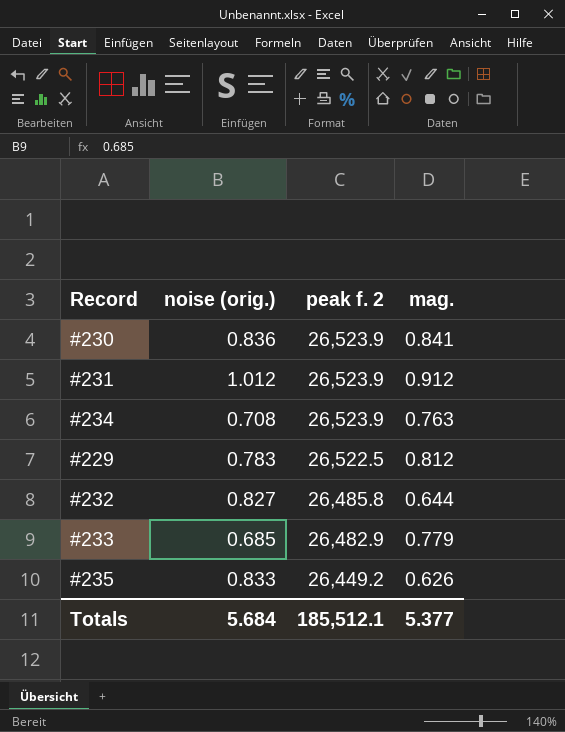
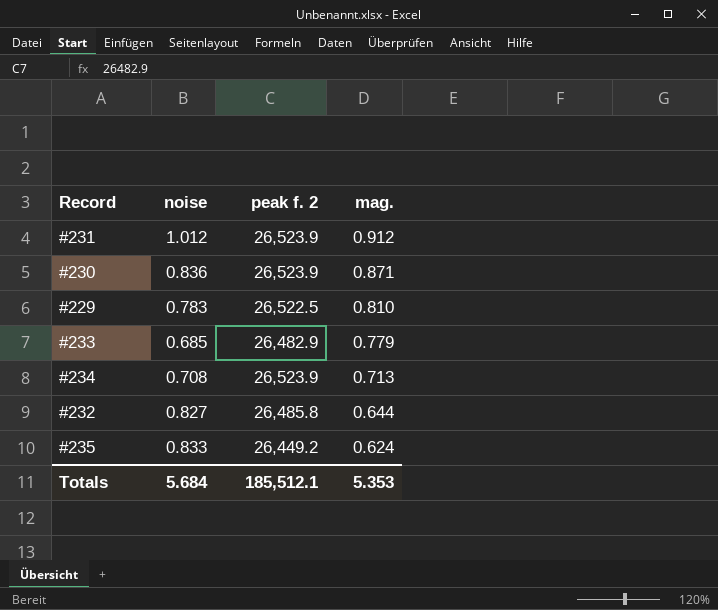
row order: peak f. 2 descending -> mag. descending
column name: noise (orig.) -> noise
#230 | mag.: 0.841 -> 0.871
#229 | mag.: 0.812 -> 0.810
#234 | mag.: 0.763 -> 0.713
#235 | mag.: 0.626 -> 0.624
Totals | mag.: 5.377 -> 5.353

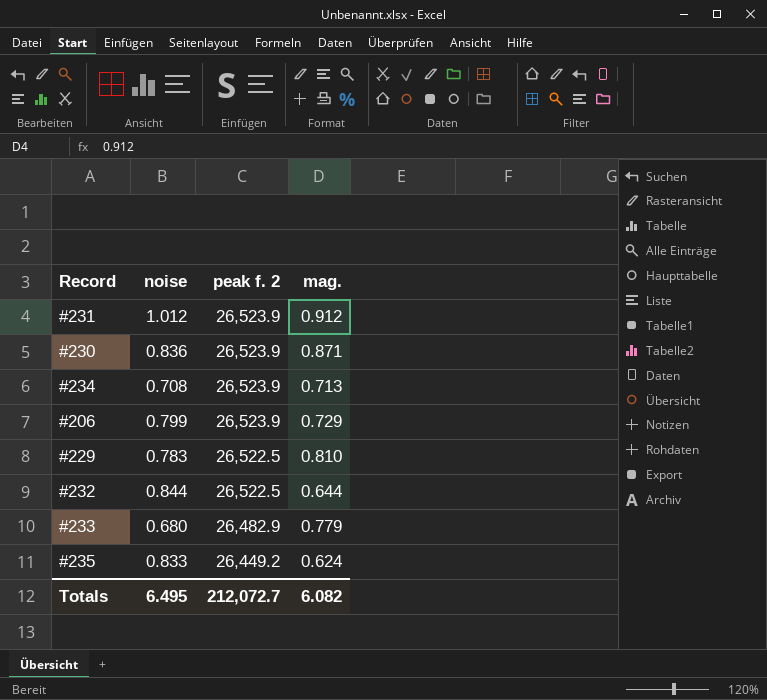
row order: mag. descending -> peak f. 2 descending
row #206: none -> 0.799 | 26,523.9 | 0.729
#232 | noise: 0.827 -> 0.844
#232 | peak f. 2: 26,485.8 -> 26,522.5
#233 | noise: 0.685 -> 0.680
Totals | noise: 5.684 -> 6.495
Totals | peak f. 2: 185,512.1 -> 212,072.7
Totals | mag.: 5.353 -> 6.082

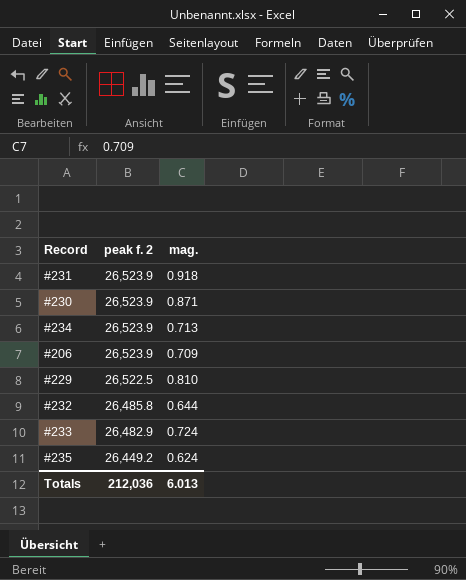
column noise | position: 2 -> none
#231 | mag.: 0.912 -> 0.918
#206 | mag.: 0.729 -> 0.709
#232 | peak f. 2: 26,522.5 -> 26,485.8
#233 | mag.: 0.779 -> 0.724
Totals | peak f. 2: 212,072.7 -> 212,036
Totals | mag.: 6.082 -> 6.013

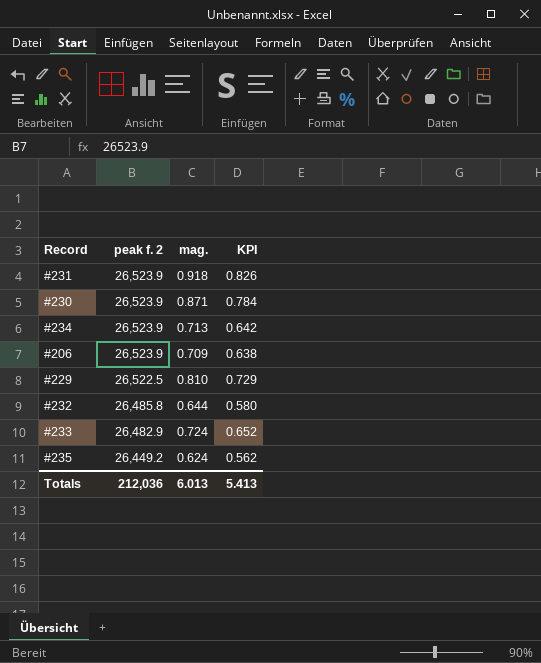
column KPI | formula: none -> [mag.] * 0.9

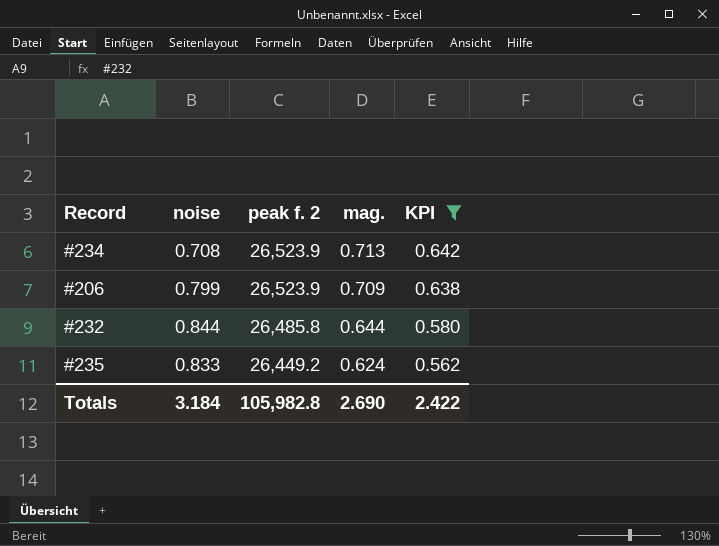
filter: none -> KPI <= 0.642
column noise | position: none -> 2
Totals | peak f. 2: 212,036 -> 105,982.8
Totals | mag.: 6.013 -> 2.690
Totals | KPI: 5.413 -> 2.422

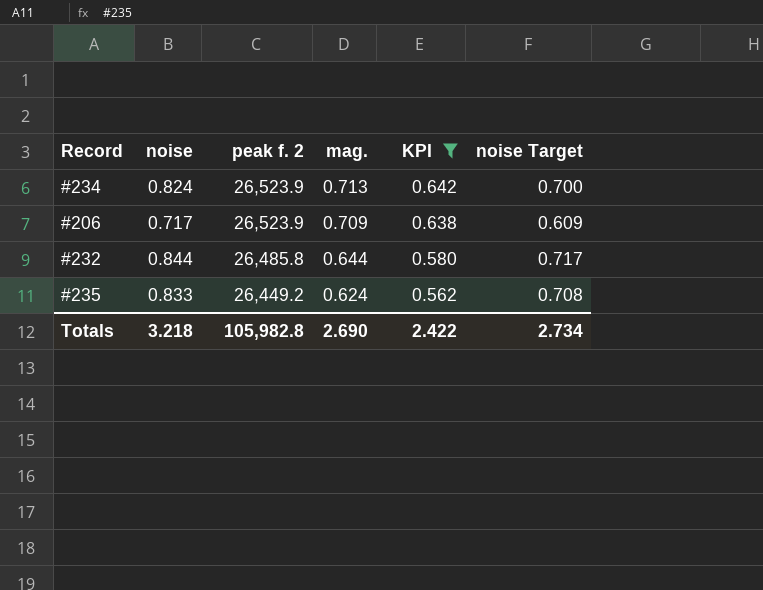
column noise Target | formula: none -> [noise] * 0.85
#234 | noise: 0.708 -> 0.824
#206 | noise: 0.799 -> 0.717
Totals | noise: 3.184 -> 3.218

